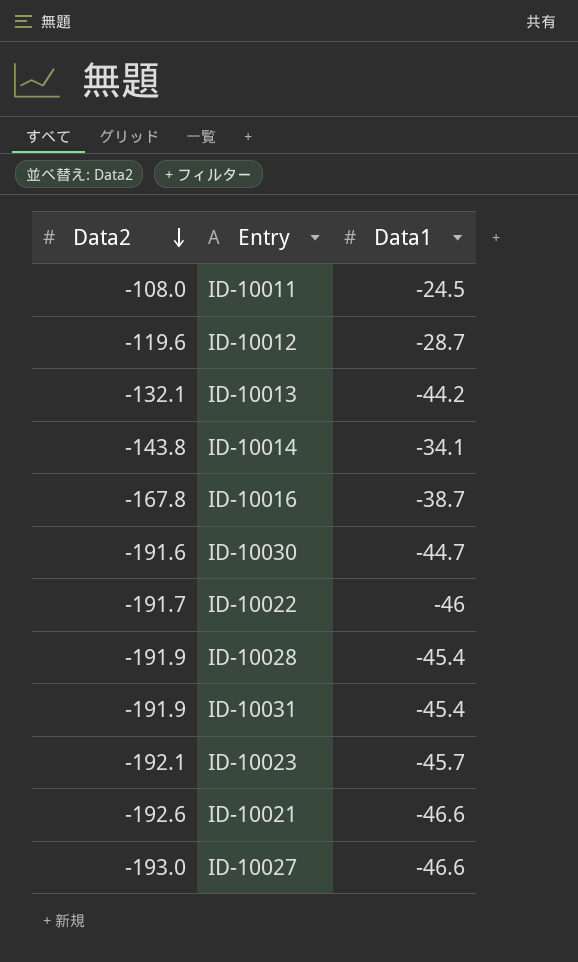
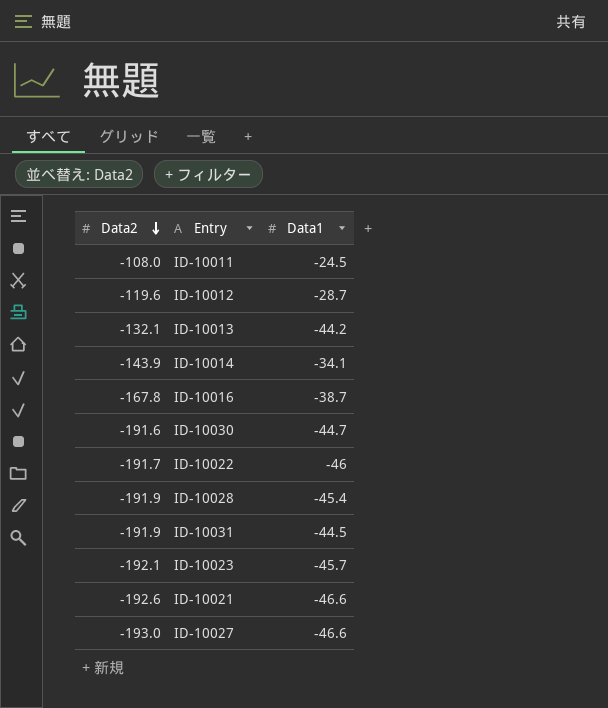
ID-10014 | Data2: -143.8 -> -143.9
ID-10031 | Data1: -45.4 -> -44.5

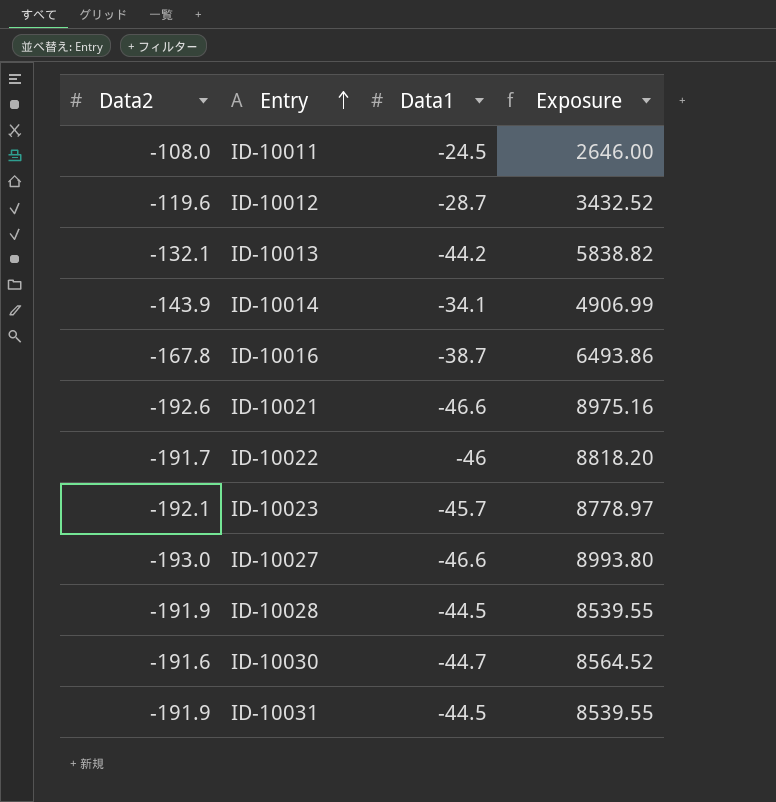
row order: Data2 descending -> Entry ascending
column Exposure | formula: none -> [Data2] * [Data1]
ID-10028 | Data1: -45.4 -> -44.5

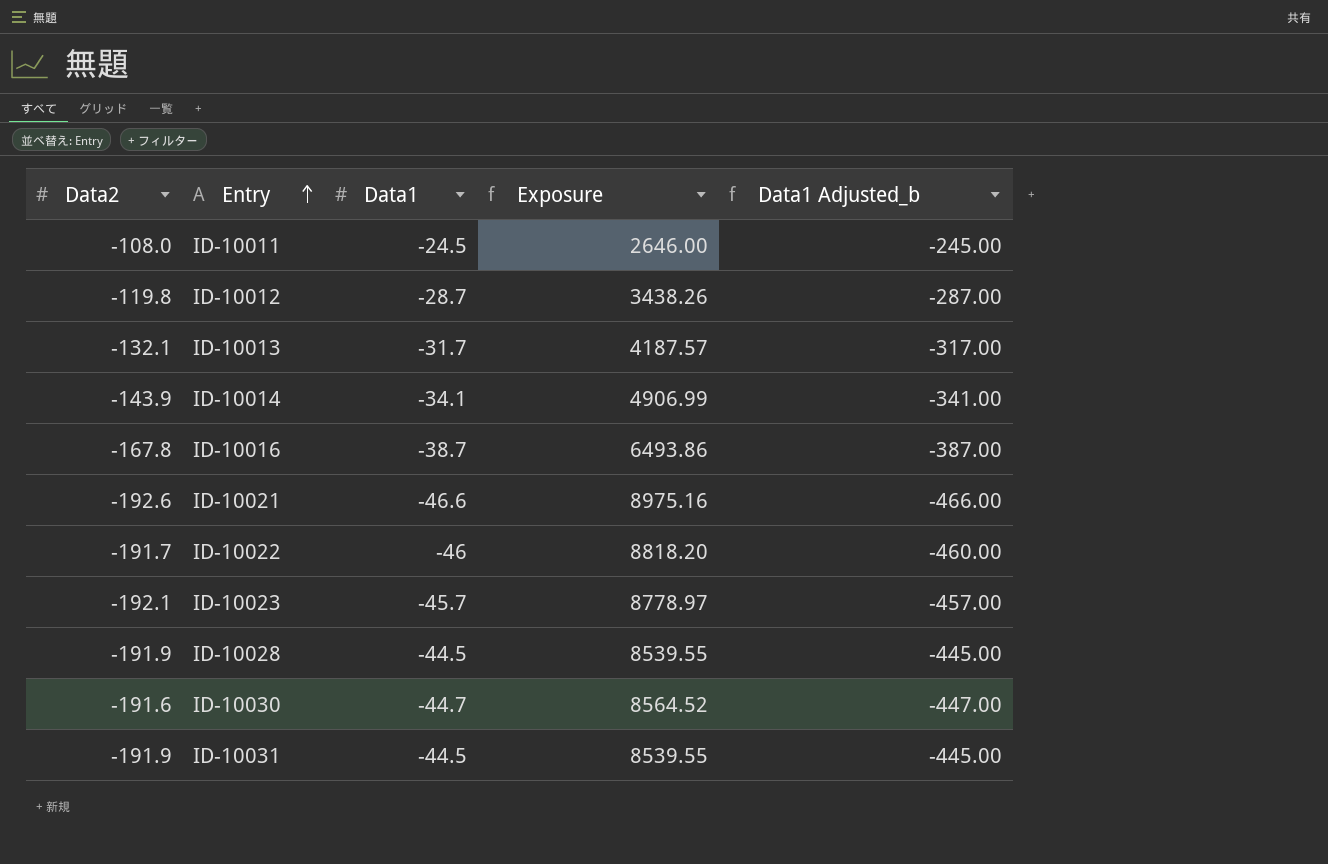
column Data1 Adjusted_b | formula: none -> [Data1] * 10
row ID-10027: -193.0 | -46.6 | 8993.80 -> none
ID-10012 | Data2: -119.6 -> -119.8
ID-10012 | Exposure: 3432.52 -> 3438.26
ID-10013 | Data1: -44.2 -> -31.7
ID-10013 | Exposure: 5838.82 -> 4187.57

